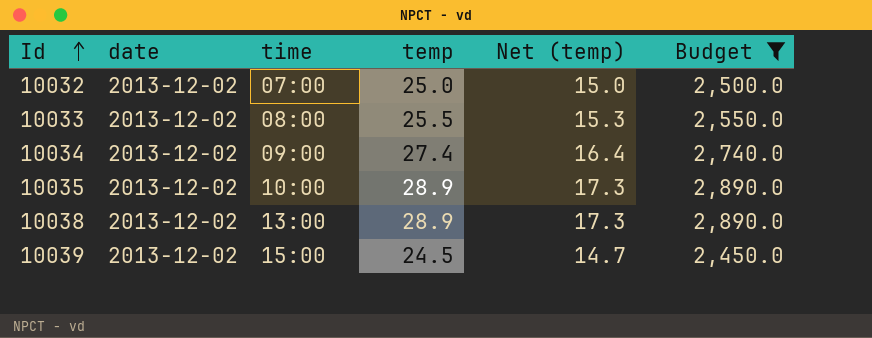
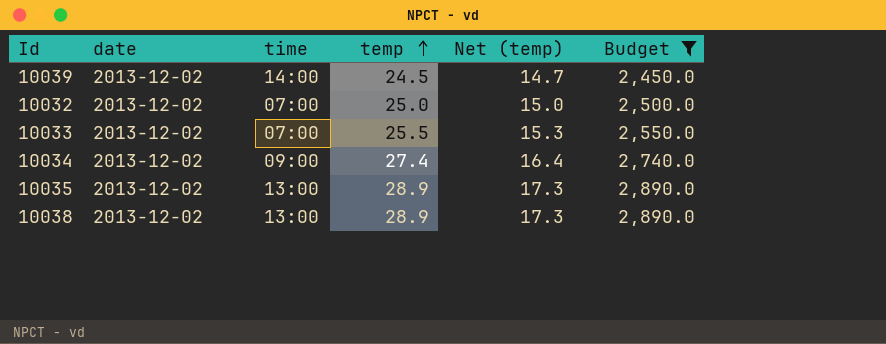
row order: Id ascending -> temp ascending
10039 | time: 15:00 -> 14:00
10033 | time: 08:00 -> 07:00
10035 | time: 10:00 -> 13:00

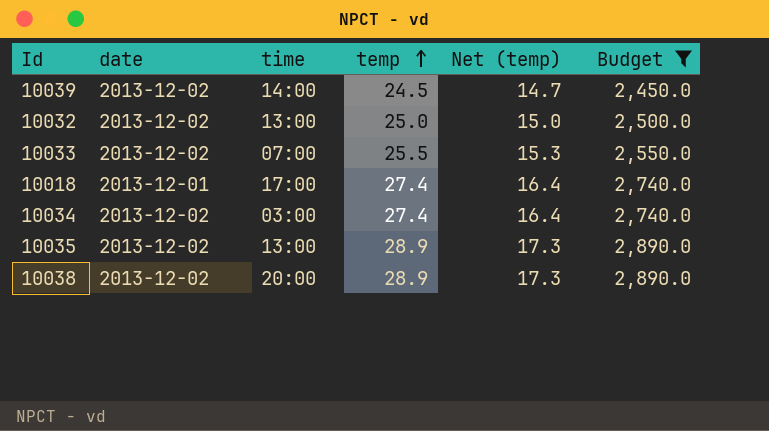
10032 | time: 07:00 -> 13:00
row 10018: none -> 2013-12-01 | 17:00 | 27.4 | 16.4 | 2,740.0
10034 | time: 09:00 -> 03:00
10038 | time: 13:00 -> 20:00

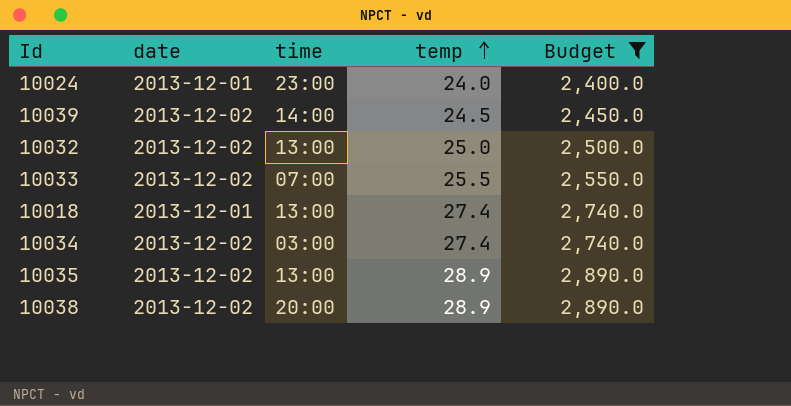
column Net (temp) | formula: [temp] * 0.6 -> none
row 10024: none -> 2013-12-01 | 23:00 | 24.0 | 2,400.0
10018 | time: 17:00 -> 13:00

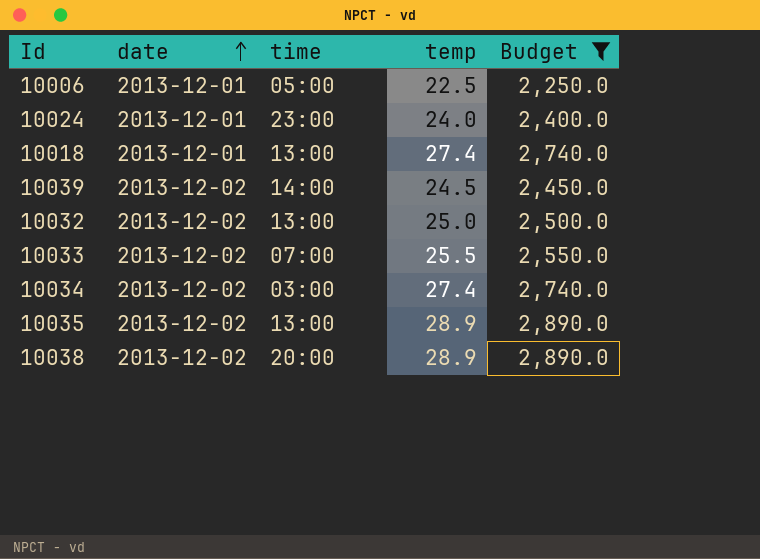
row order: temp ascending -> date ascending
row 10006: none -> 2013-12-01 | 05:00 | 22.5 | 2,250.0

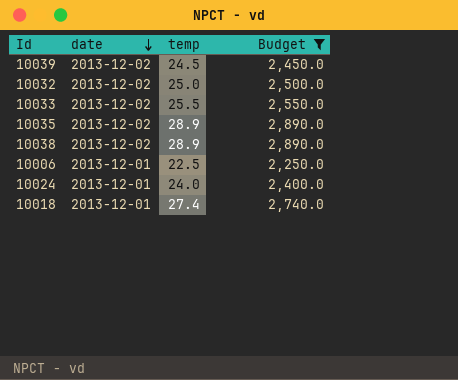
row order: date ascending -> date descending
column time | position: 3 -> none
row 10034: 2013-12-02 | 03:00 | 27.4 | 2,740.0 -> none

